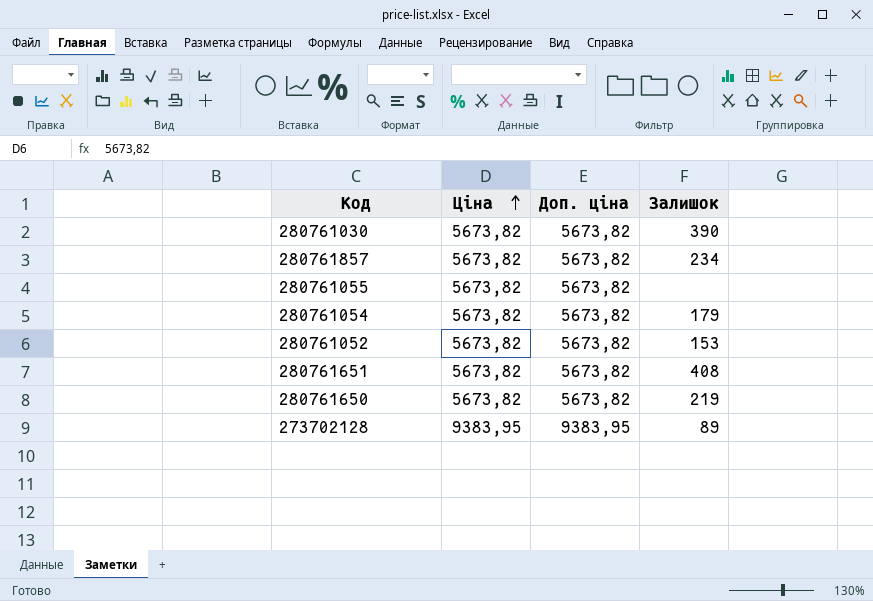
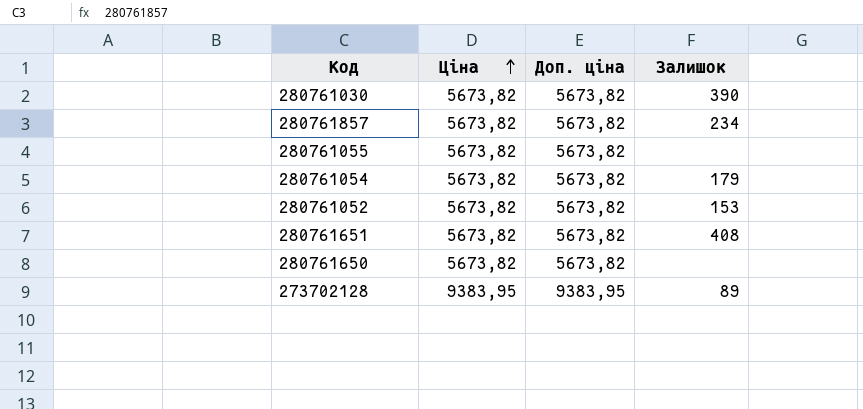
280761650 | Залишок: 219 -> none

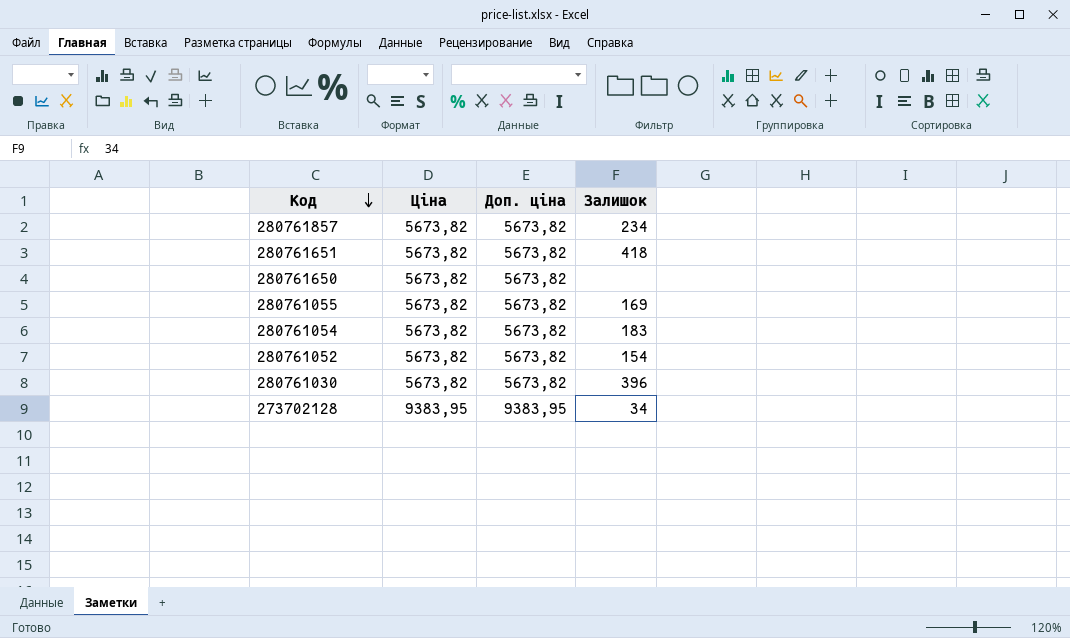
row order: Ціна ascending -> Код descending
280761651 | Залишок: 408 -> 418
280761055 | Залишок: none -> 169
280761054 | Залишок: 179 -> 183
280761052 | Залишок: 153 -> 154
280761030 | Залишок: 390 -> 396
273702128 | Залишок: 89 -> 34

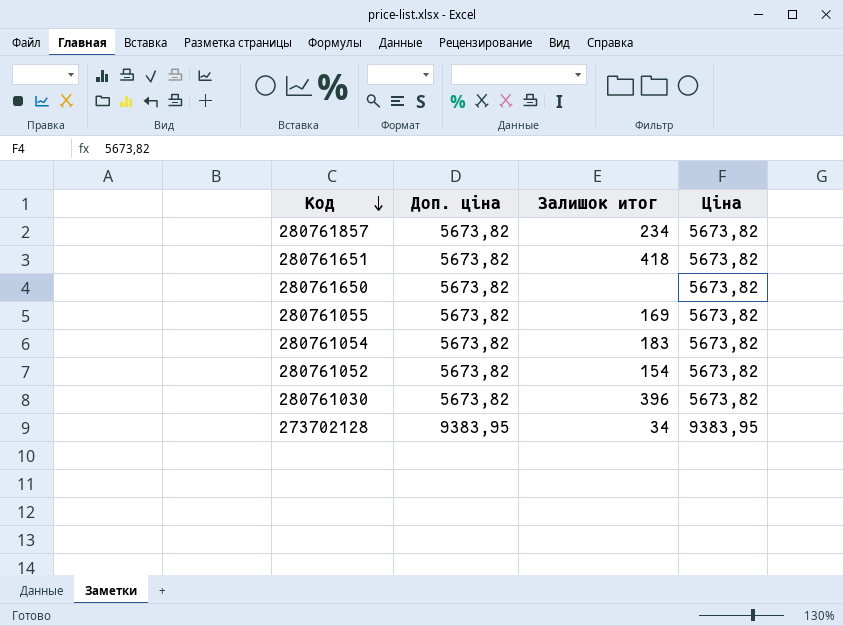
column name: Залишок -> Залишок итог
column Ціна | position: 2 -> 4

